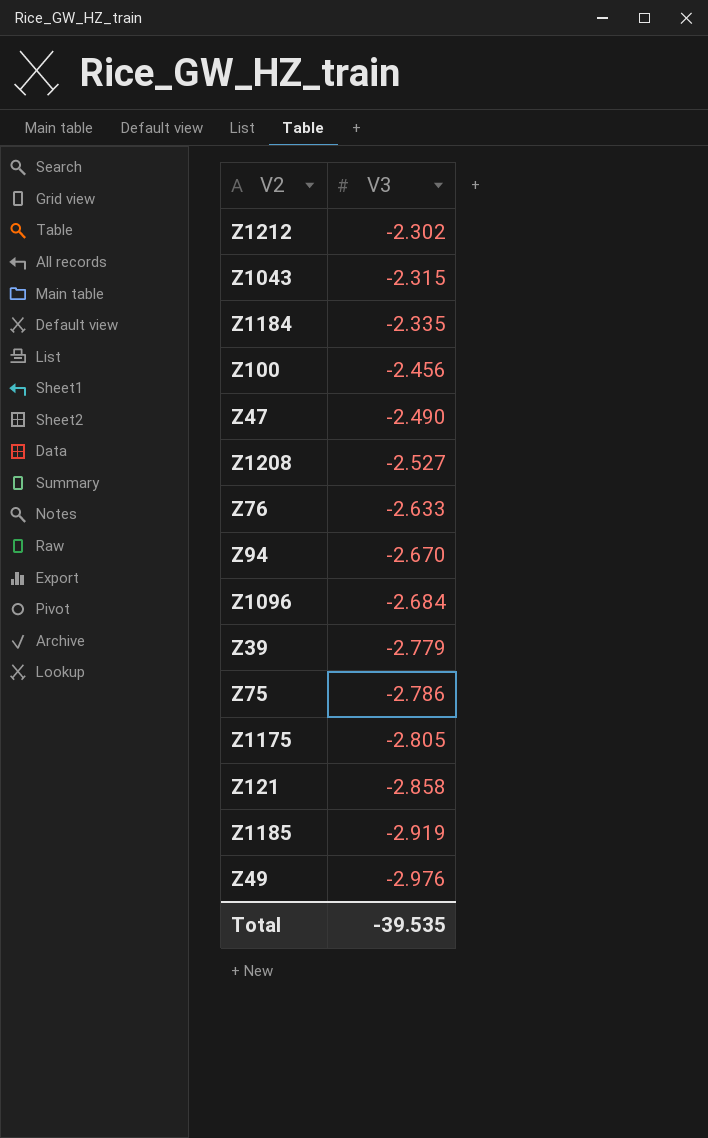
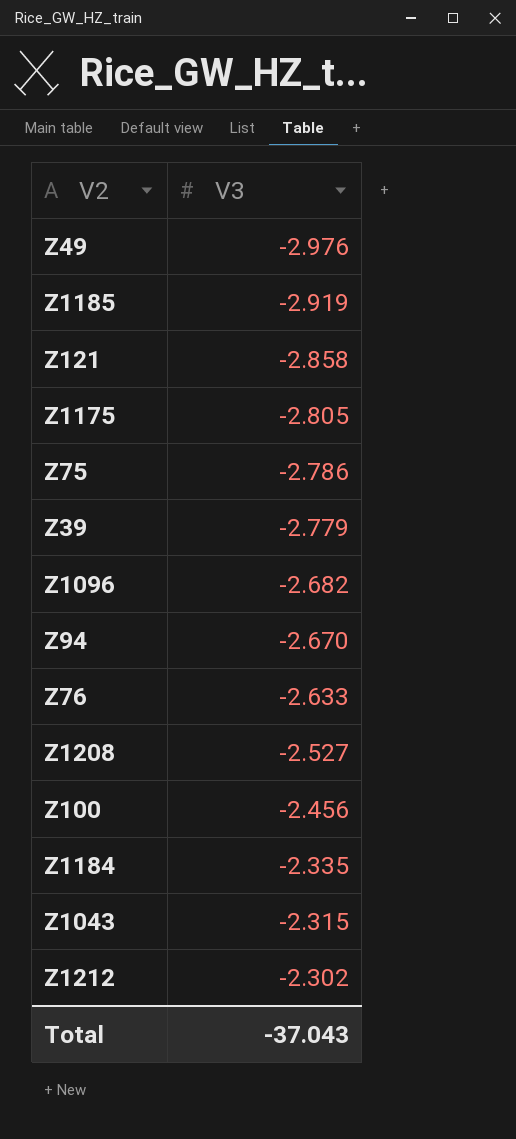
row order: V3 descending -> V3 ascending
row Z47: -2.490 -> none
Z1096 | V3: -2.684 -> -2.682
Total | V3: -39.535 -> -37.043

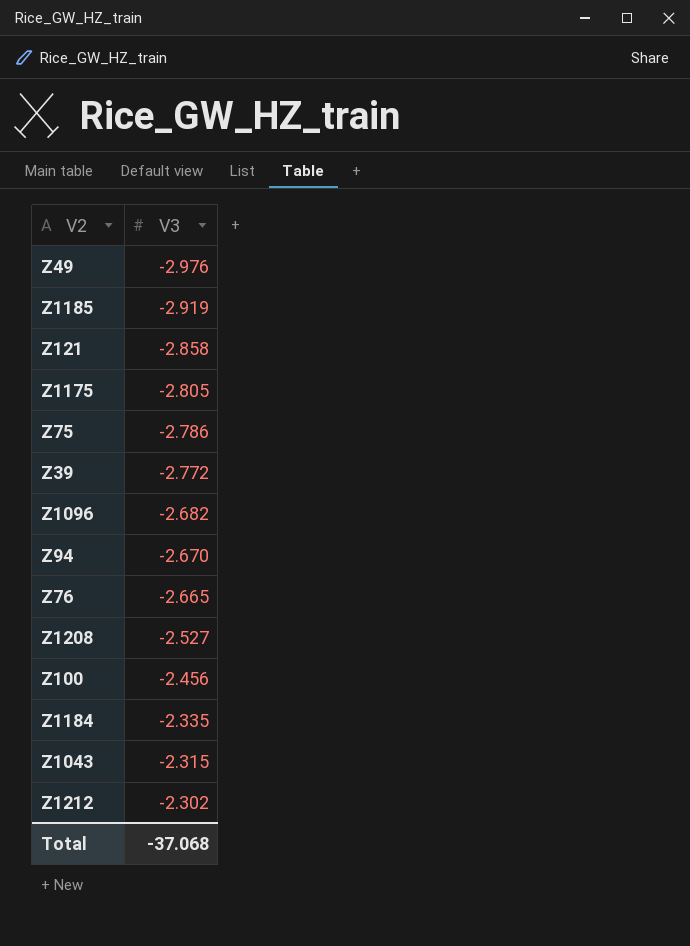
Z39 | V3: -2.779 -> -2.772
Z76 | V3: -2.633 -> -2.665
Total | V3: -37.043 -> -37.068

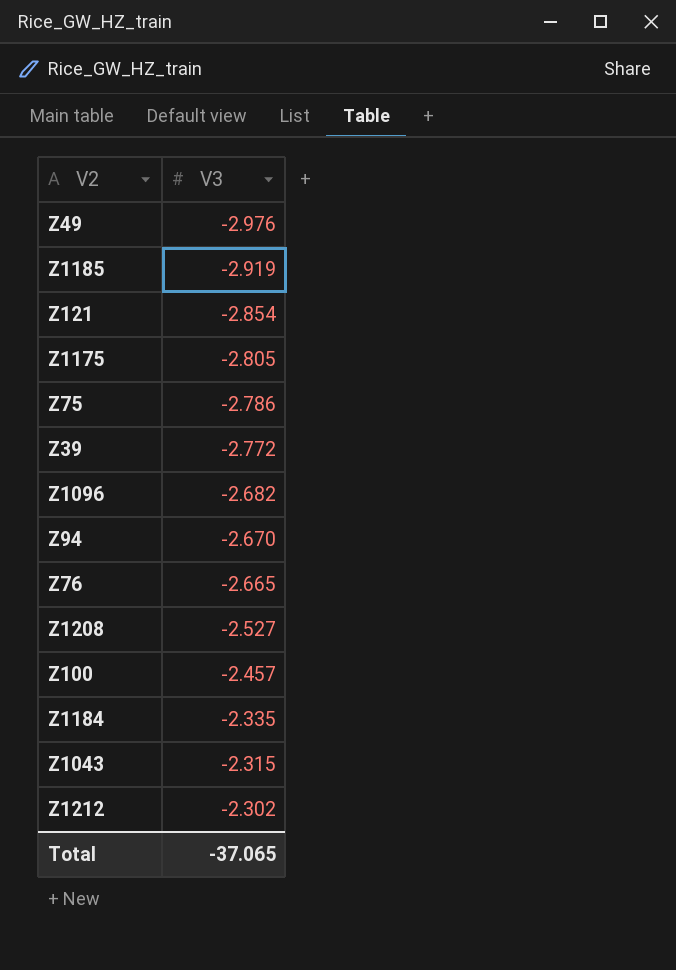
Z121 | V3: -2.858 -> -2.854
Z100 | V3: -2.456 -> -2.457
Total | V3: -37.068 -> -37.065

